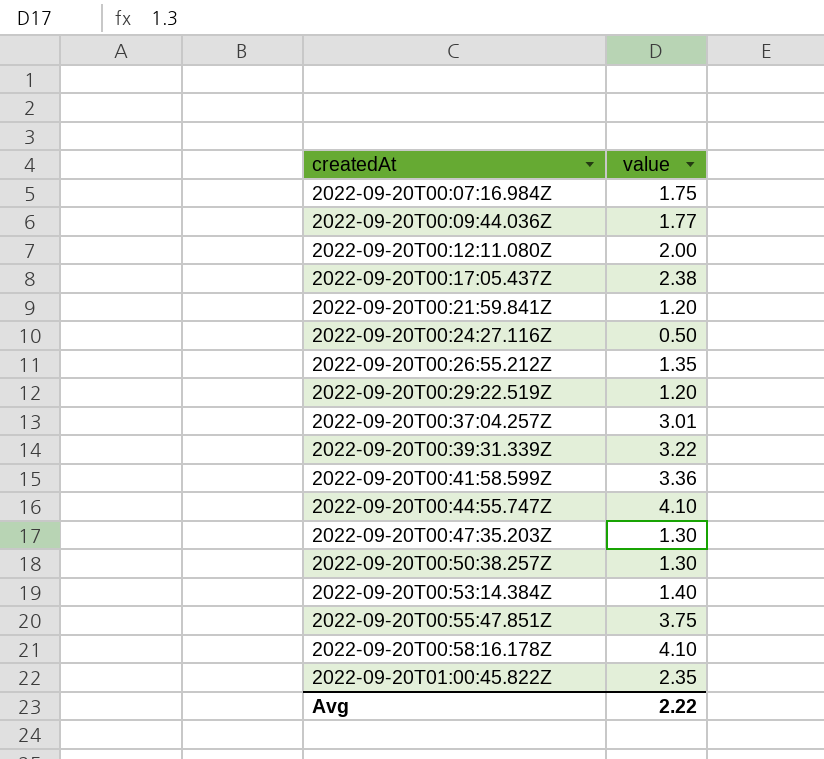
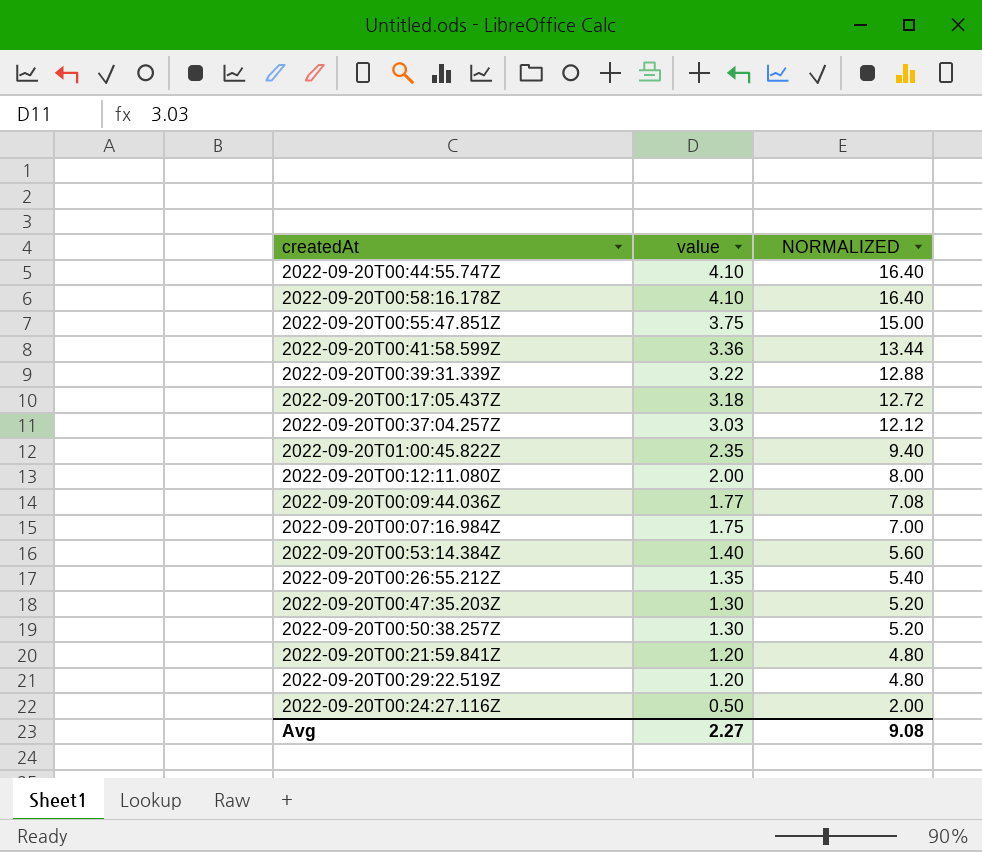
row order: createdAt ascending -> value descending
column NORMALIZED | formula: none -> [value] * 4
2022-09-20T00:17:05.437Z | value: 2.38 -> 3.18
2022-09-20T00:37:04.257Z | value: 3.01 -> 3.03
Avg | value: 2.22 -> 2.27

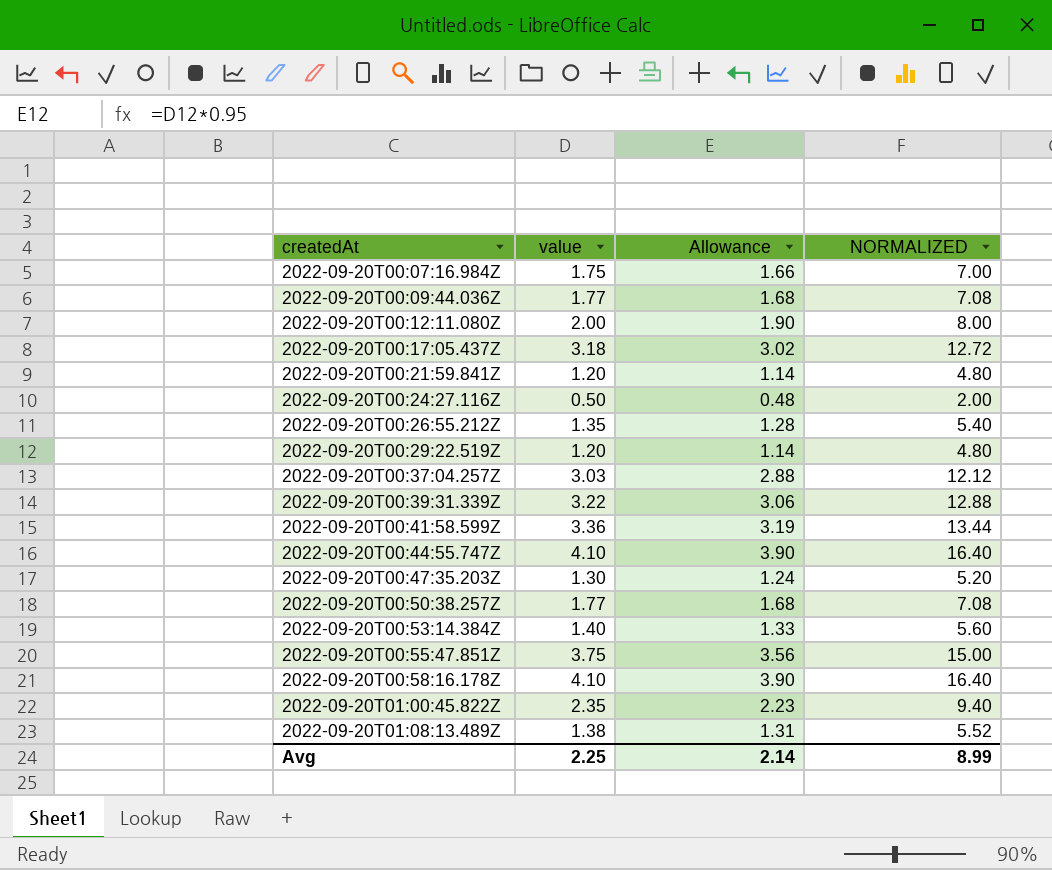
row order: value descending -> createdAt ascending
column Allowance | formula: none -> [value] * 0.95
2022-09-20T00:50:38.257Z | value: 1.30 -> 1.77
2022-09-20T00:50:38.257Z | NORMALIZED: 5.20 -> 7.08
row 2022-09-20T01:08:13.489Z: none -> 1.38 | 1.31 | 5.52
Avg | value: 2.27 -> 2.25
Avg | NORMALIZED: 9.08 -> 8.99

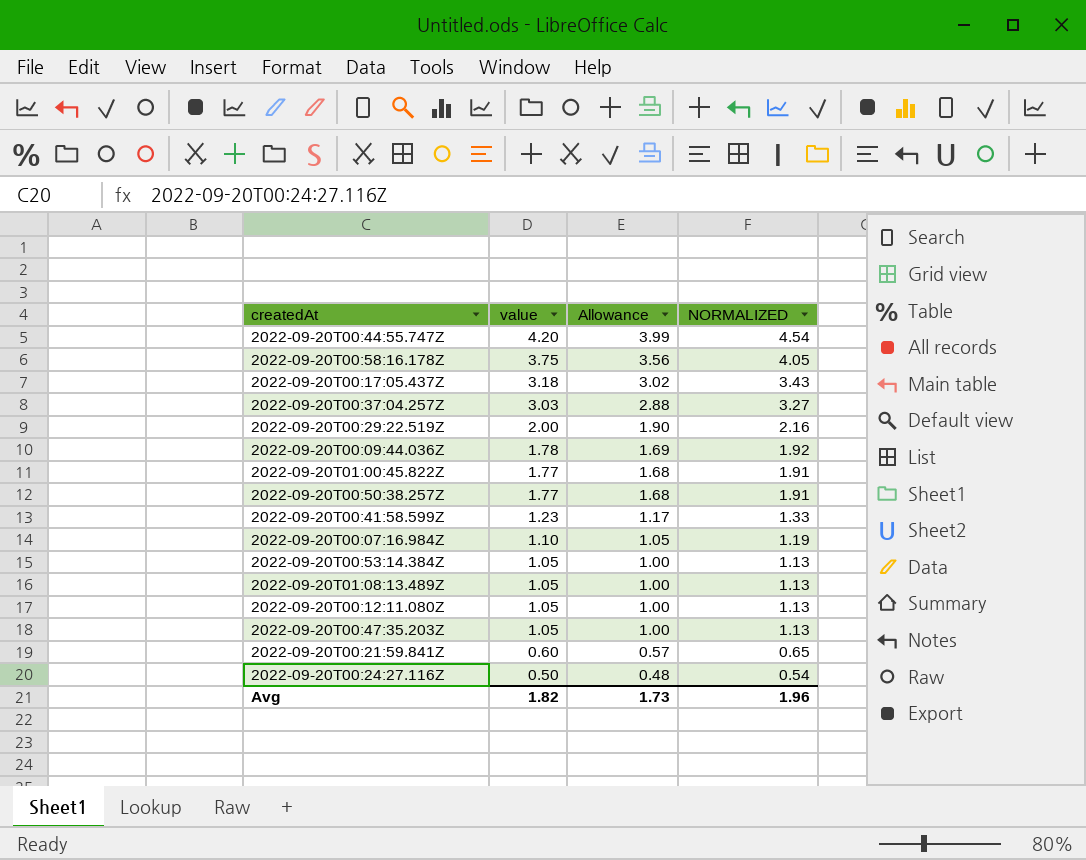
row order: createdAt ascending -> value descending
column NORMALIZED | formula: [value] * 4 -> [value] * 1.08
row 2022-09-20T00:26:55.212Z: 1.35 | 1.28 | 5.40 -> none
row 2022-09-20T00:39:31.339Z: 3.22 | 3.06 | 12.88 -> none
row 2022-09-20T00:55:47.851Z: 3.75 | 3.56 | 15.00 -> none
2022-09-20T00:44:55.747Z | value: 4.10 -> 4.20
2022-09-20T00:44:55.747Z | Allowance: 3.90 -> 3.99
2022-09-20T00:58:16.178Z | value: 4.10 -> 3.75
2022-09-20T00:58:16.178Z | Allowance: 3.90 -> 3.56
2022-09-20T00:29:22.519Z | value: 1.20 -> 2.00
2022-09-20T00:29:22.519Z | Allowance: 1.14 -> 1.90
2022-09-20T00:09:44.036Z | value: 1.77 -> 1.78
2022-09-20T00:09:44.036Z | Allowance: 1.68 -> 1.69
2022-09-20T01:00:45.822Z | value: 2.35 -> 1.77
2022-09-20T01:00:45.822Z | Allowance: 2.23 -> 1.68
2022-09-20T00:41:58.599Z | value: 3.36 -> 1.23
2022-09-20T00:41:58.599Z | Allowance: 3.19 -> 1.17
2022-09-20T00:07:16.984Z | value: 1.75 -> 1.10
2022-09-20T00:07:16.984Z | Allowance: 1.66 -> 1.05
2022-09-20T00:53:14.384Z | value: 1.40 -> 1.05
2022-09-20T00:53:14.384Z | Allowance: 1.33 -> 1.00
2022-09-20T01:08:13.489Z | value: 1.38 -> 1.05
2022-09-20T01:08:13.489Z | Allowance: 1.31 -> 1.00
2022-09-20T00:12:11.080Z | value: 2.00 -> 1.05
2022-09-20T00:12:11.080Z | Allowance: 1.90 -> 1.00
2022-09-20T00:47:35.203Z | value: 1.30 -> 1.05
2022-09-20T00:47:35.203Z | Allowance: 1.24 -> 1.00
2022-09-20T00:21:59.841Z | value: 1.20 -> 0.60
2022-09-20T00:21:59.841Z | Allowance: 1.14 -> 0.57
Avg | value: 2.25 -> 1.82
Avg | Allowance: 2.14 -> 1.73
Avg | NORMALIZED: 8.99 -> 1.96

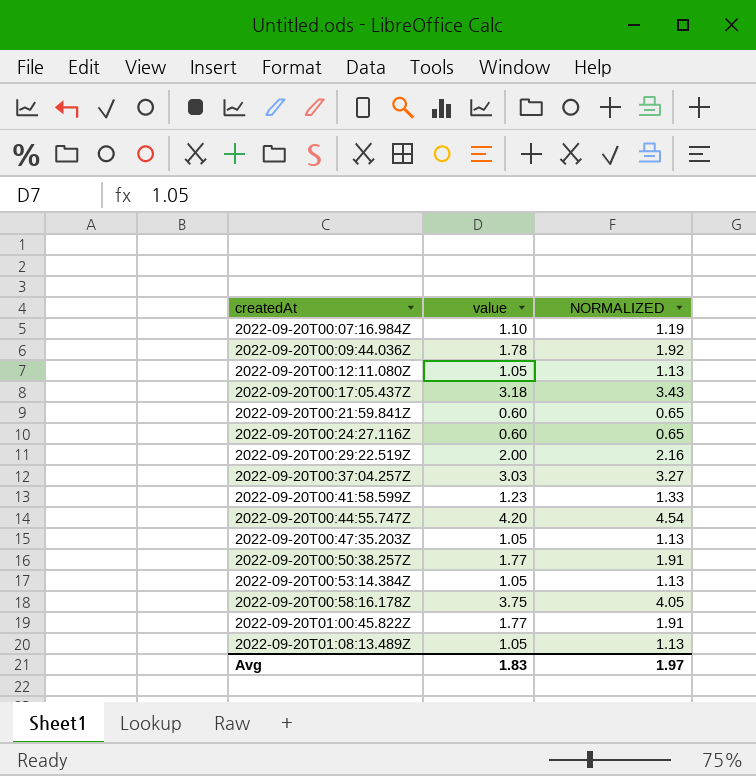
row order: value descending -> createdAt ascending
column Allowance | formula: [value] * 0.95 -> none
2022-09-20T00:24:27.116Z | value: 0.50 -> 0.60
2022-09-20T00:24:27.116Z | NORMALIZED: 0.54 -> 0.65
Avg | value: 1.82 -> 1.83
Avg | NORMALIZED: 1.96 -> 1.97

